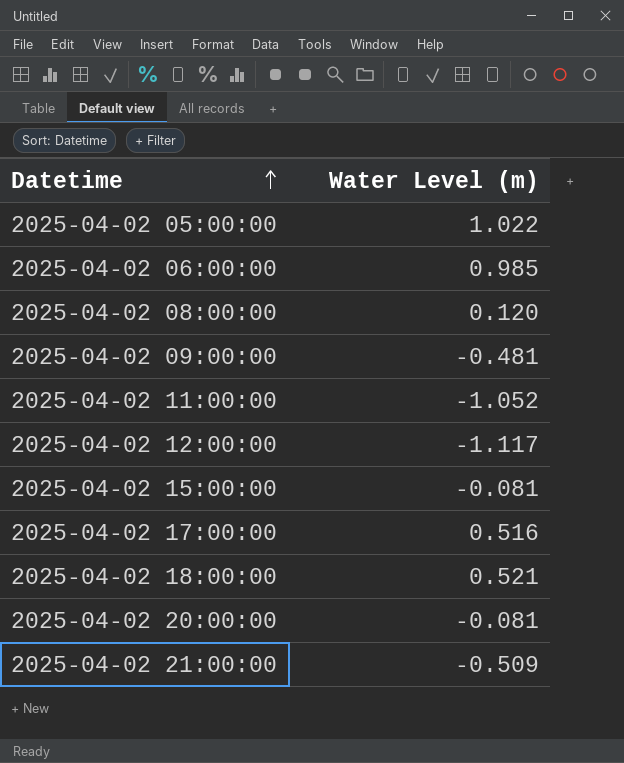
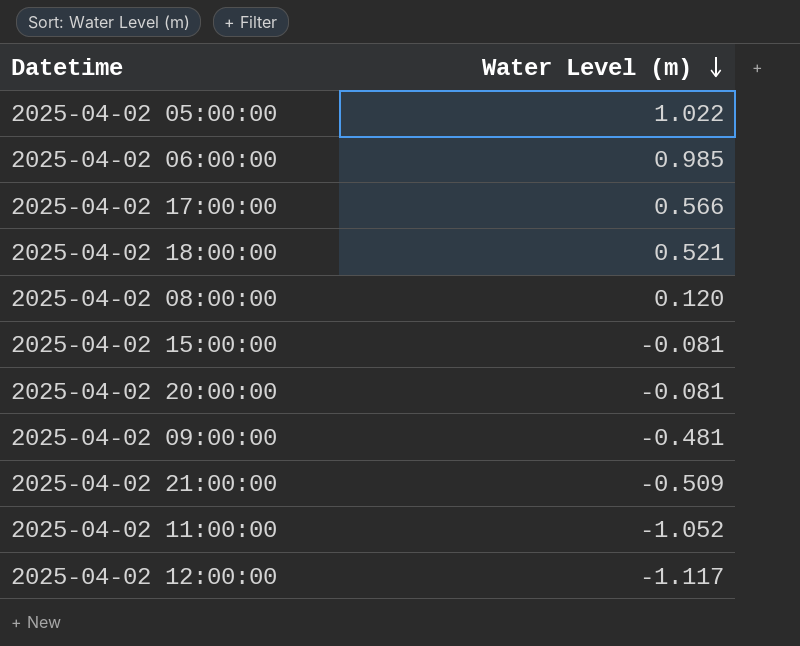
row order: Datetime ascending -> Water Level (m) descending
2025-04-02 17:00:00 | Water Level (m): 0.516 -> 0.566

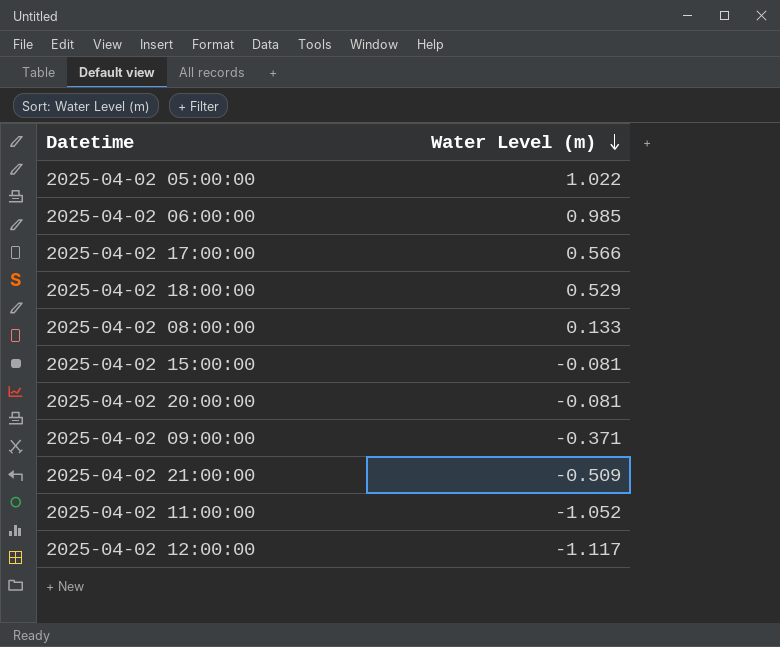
2025-04-02 18:00:00 | Water Level (m): 0.521 -> 0.529
2025-04-02 08:00:00 | Water Level (m): 0.120 -> 0.133
2025-04-02 09:00:00 | Water Level (m): -0.481 -> -0.371

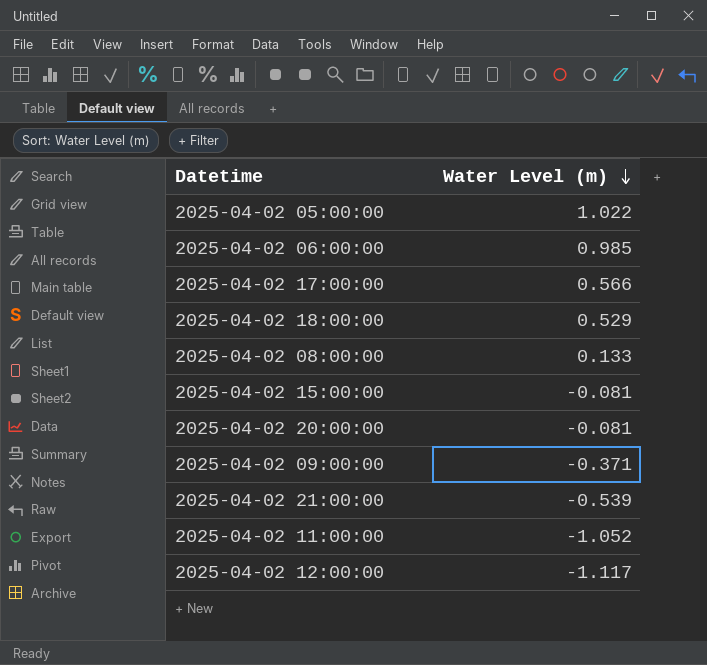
2025-04-02 21:00:00 | Water Level (m): -0.509 -> -0.539

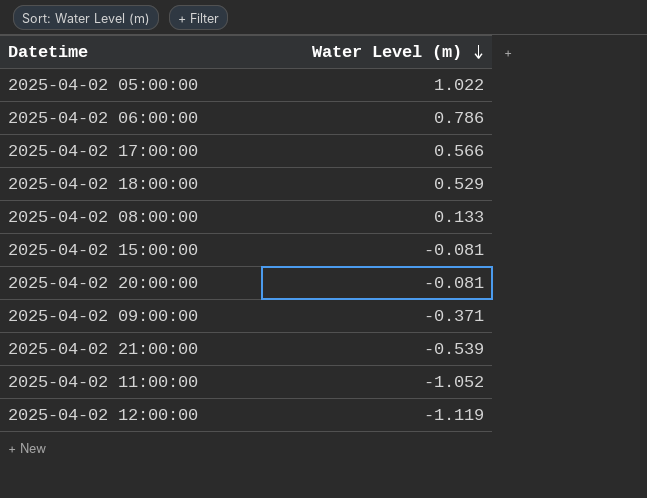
2025-04-02 06:00:00 | Water Level (m): 0.985 -> 0.786
2025-04-02 12:00:00 | Water Level (m): -1.117 -> -1.119

